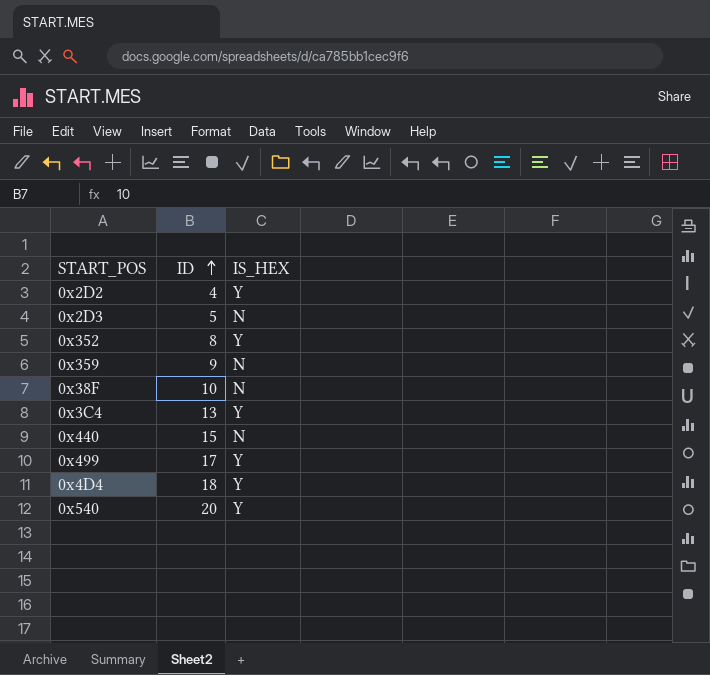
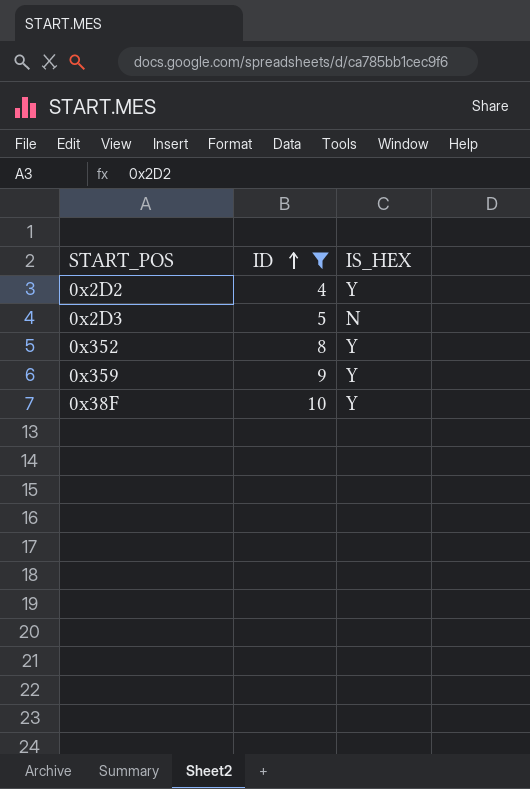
filter: none -> ID <= 10
0x359 | IS_HEX: N -> Y
0x38F | IS_HEX: N -> Y

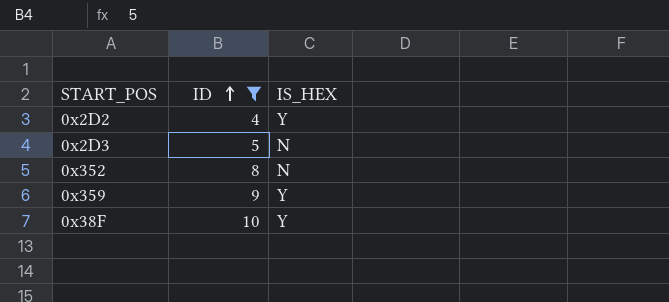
0x352 | IS_HEX: Y -> N

